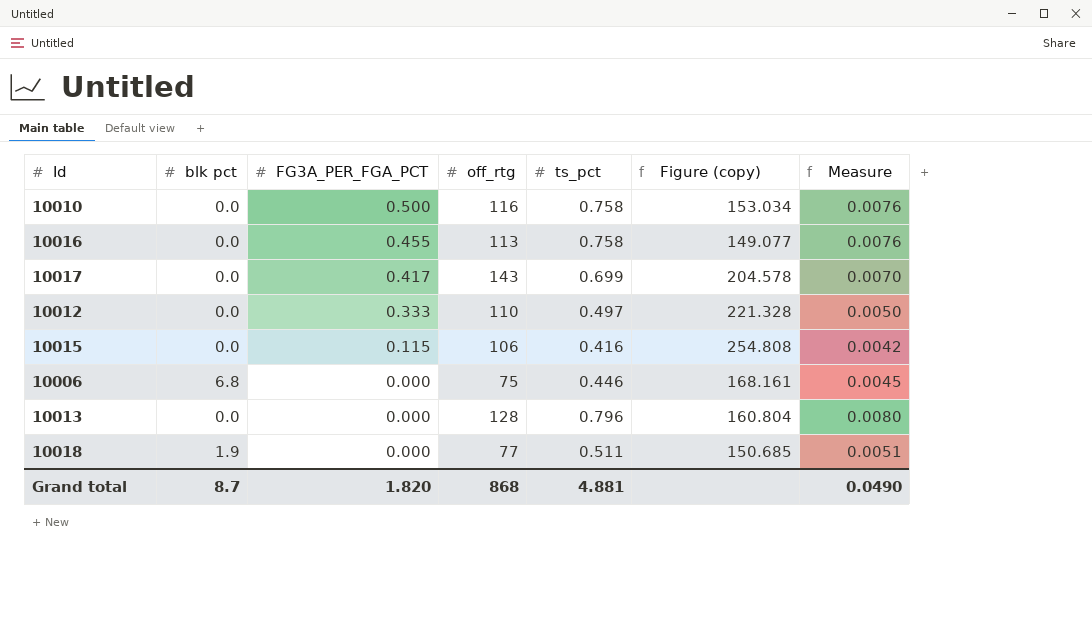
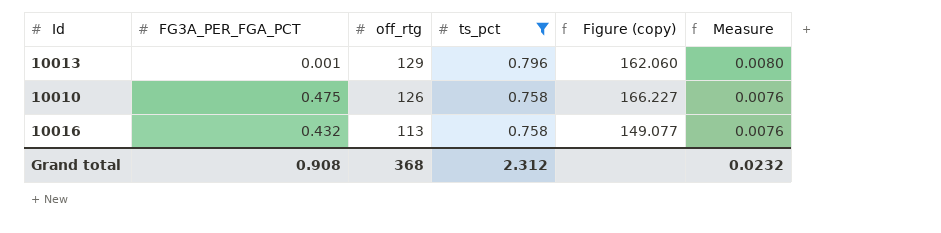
filter: none -> ts_pct >= 0.758
row order: FG3A_PER_FGA_PCT descending -> off_rtg descending
column blk pct | position: 2 -> none
10013 | FG3A_PER_FGA_PCT: 0.000 -> 0.001
10013 | off_rtg: 128 -> 129
10013 | Figure (copy): 160.804 -> 162.060
10010 | FG3A_PER_FGA_PCT: 0.500 -> 0.475
10010 | off_rtg: 116 -> 126
10010 | Figure (copy): 153.034 -> 166.227
10016 | FG3A_PER_FGA_PCT: 0.455 -> 0.432
Grand total | FG3A_PER_FGA_PCT: 1.820 -> 0.908
Grand total | off_rtg: 868 -> 368
Grand total | ts_pct: 4.881 -> 2.312
Grand total | Measure: 0.0490 -> 0.0232

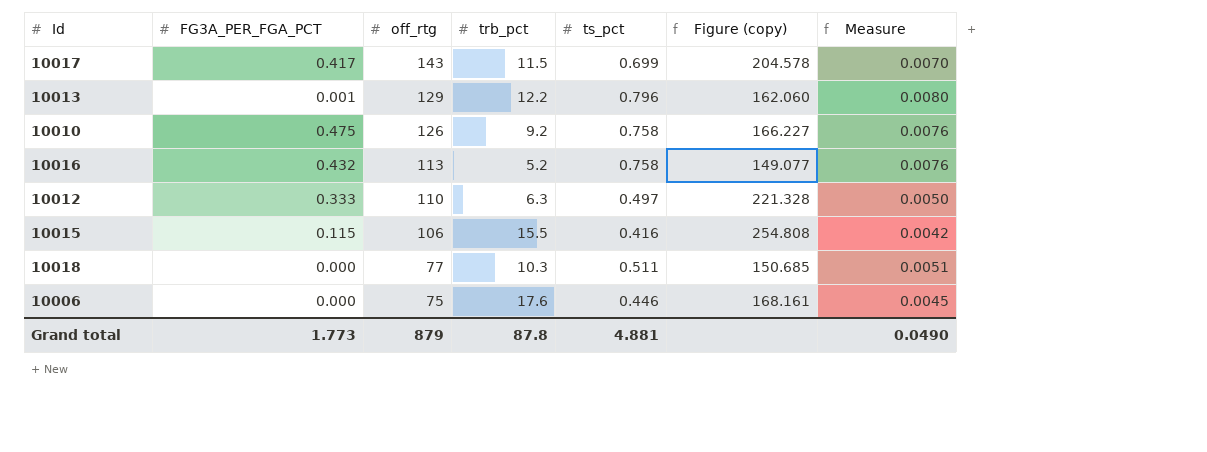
filter: ts_pct >= 0.758 -> none
column trb_pct | position: none -> 4
Grand total | FG3A_PER_FGA_PCT: 0.908 -> 1.773
Grand total | off_rtg: 368 -> 879
Grand total | ts_pct: 2.312 -> 4.881
Grand total | Measure: 0.0232 -> 0.0490

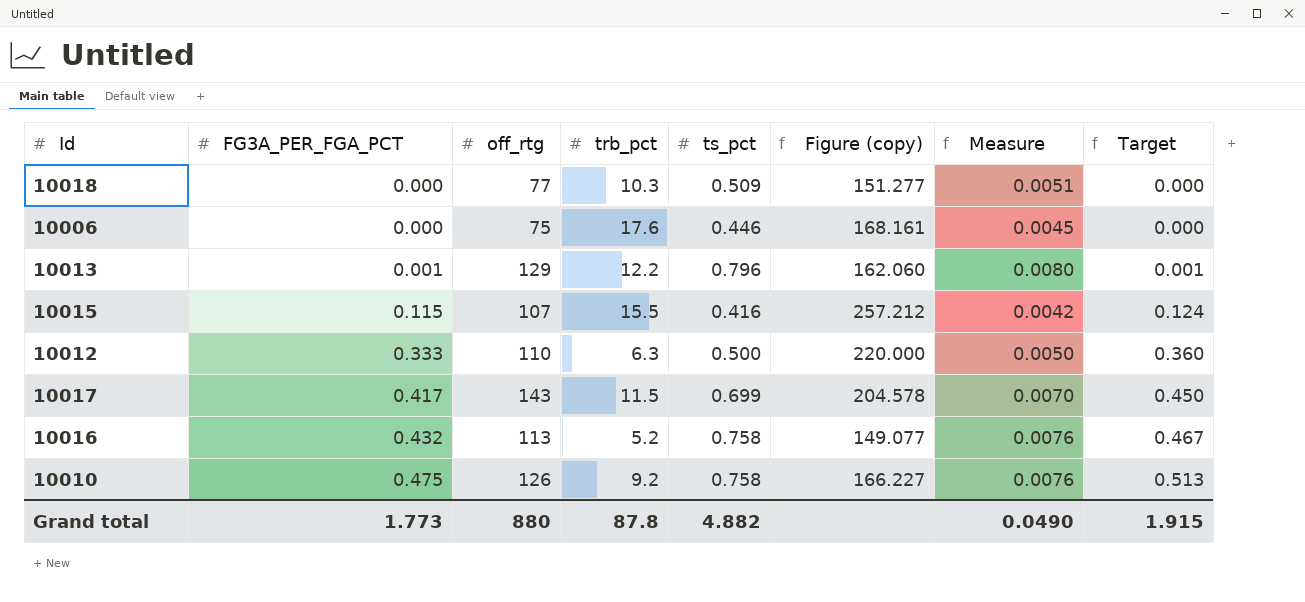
row order: off_rtg descending -> FG3A_PER_FGA_PCT ascending
column Target | formula: none -> [FG3A_PER_FGA_PCT] * 1.08
10018 | ts_pct: 0.511 -> 0.509
10018 | Figure (copy): 150.685 -> 151.277
10015 | off_rtg: 106 -> 107
10015 | Figure (copy): 254.808 -> 257.212
10012 | ts_pct: 0.497 -> 0.500
10012 | Figure (copy): 221.328 -> 220.000
Grand total | off_rtg: 879 -> 880
Grand total | ts_pct: 4.881 -> 4.882

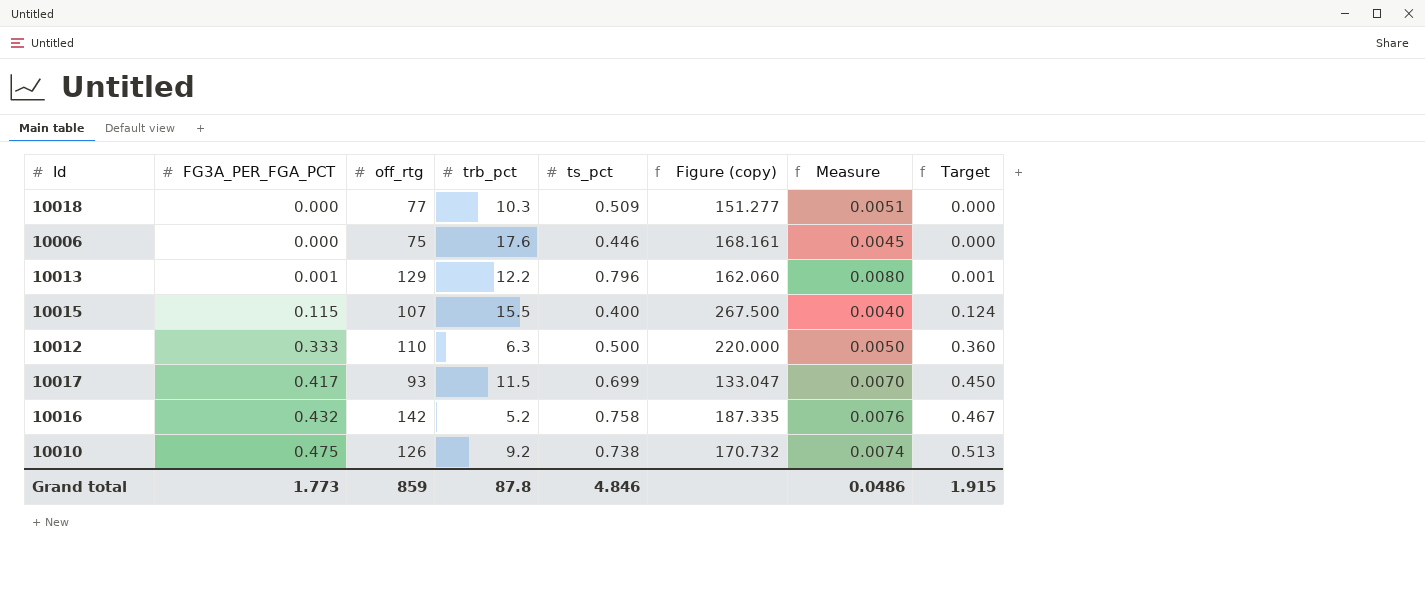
10015 | ts_pct: 0.416 -> 0.400
10015 | Figure (copy): 257.212 -> 267.500
10015 | Measure: 0.0042 -> 0.0040
10017 | off_rtg: 143 -> 93
10017 | Figure (copy): 204.578 -> 133.047
10016 | off_rtg: 113 -> 142
10016 | Figure (copy): 149.077 -> 187.335
10010 | ts_pct: 0.758 -> 0.738
10010 | Figure (copy): 166.227 -> 170.732
10010 | Measure: 0.0076 -> 0.0074
Grand total | off_rtg: 880 -> 859
Grand total | ts_pct: 4.882 -> 4.846
Grand total | Measure: 0.0490 -> 0.0486

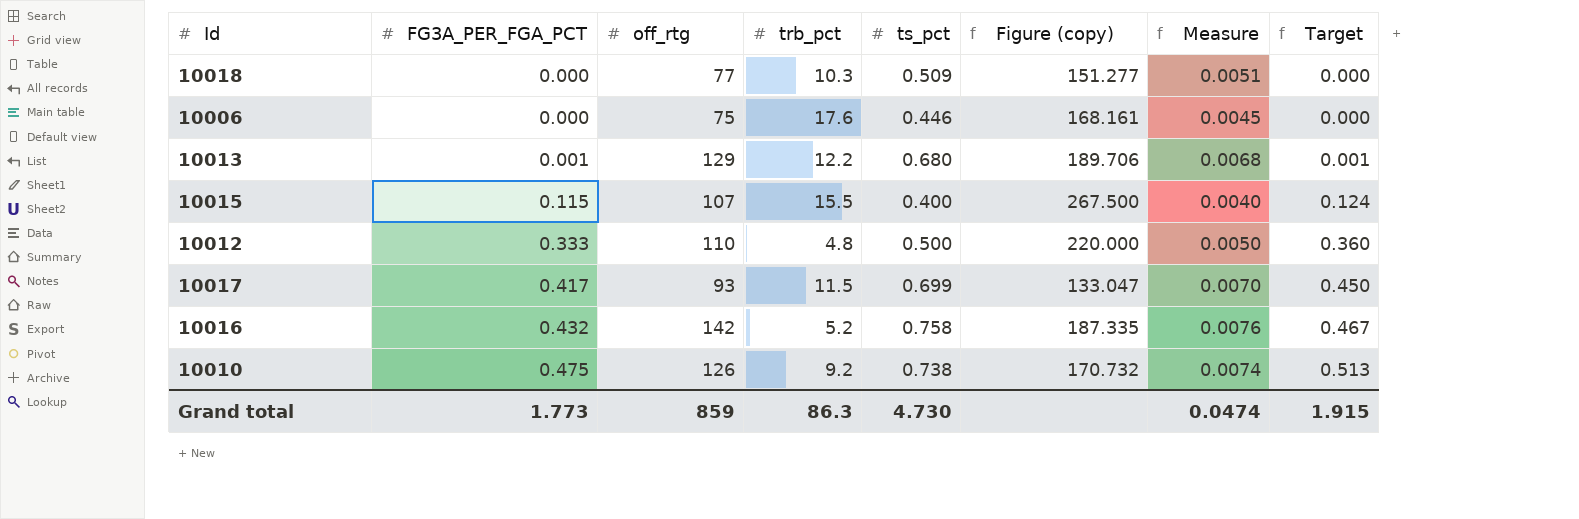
10013 | ts_pct: 0.796 -> 0.680
10013 | Figure (copy): 162.060 -> 189.706
10013 | Measure: 0.0080 -> 0.0068
10012 | trb_pct: 6.3 -> 4.8
Grand total | trb_pct: 87.8 -> 86.3
Grand total | ts_pct: 4.846 -> 4.730
Grand total | Measure: 0.0486 -> 0.0474

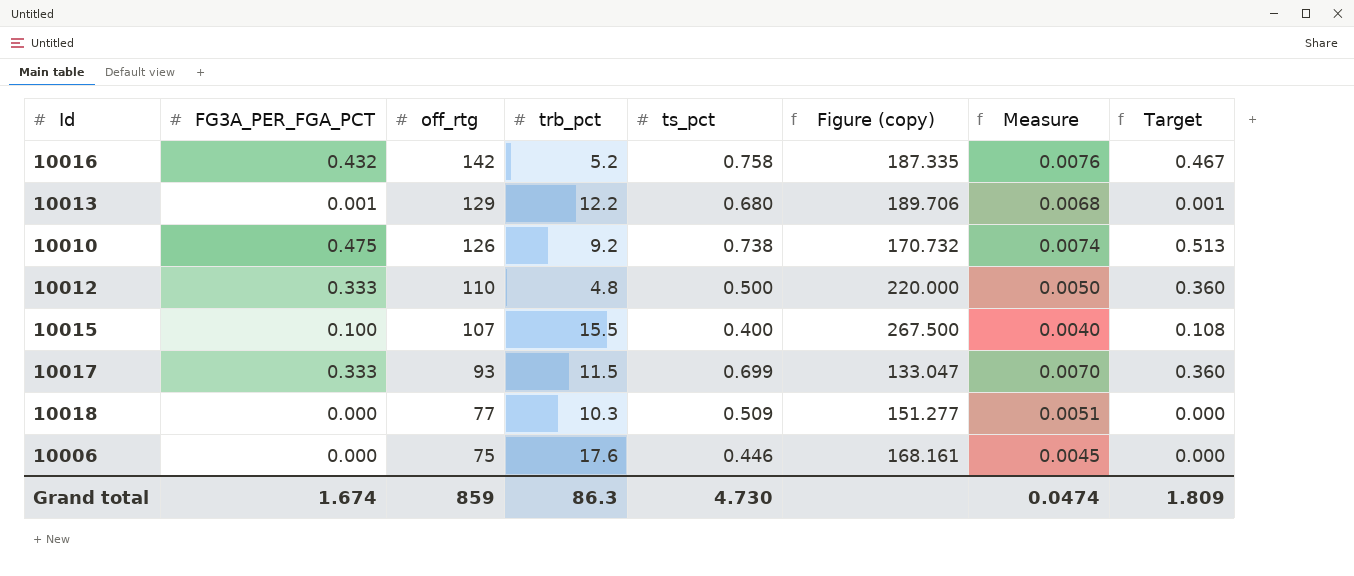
row order: FG3A_PER_FGA_PCT ascending -> off_rtg descending
10015 | FG3A_PER_FGA_PCT: 0.115 -> 0.100
10015 | Target: 0.124 -> 0.108
10017 | FG3A_PER_FGA_PCT: 0.417 -> 0.333
10017 | Target: 0.450 -> 0.360
Grand total | FG3A_PER_FGA_PCT: 1.773 -> 1.674
Grand total | Target: 1.915 -> 1.809

